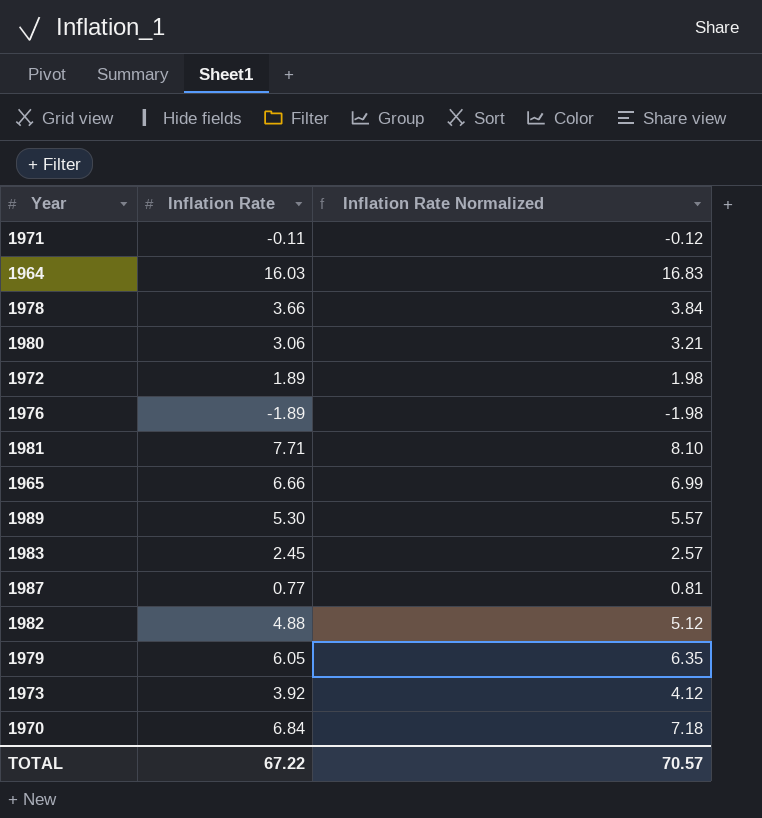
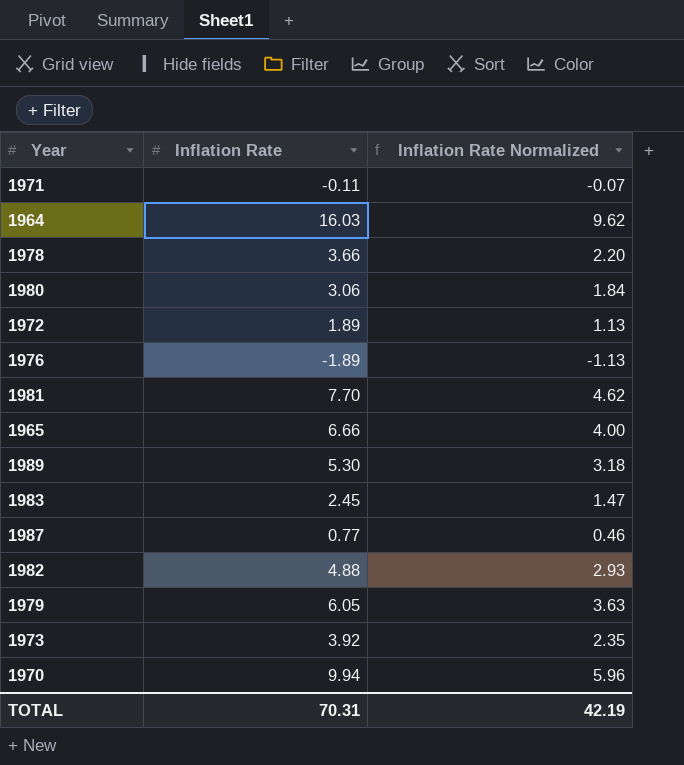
column Inflation Rate Normalized | formula: [Inflation Rate] * 1.05 -> [Inflation Rate] * 0.6
1981 | Inflation Rate: 7.71 -> 7.70
1970 | Inflation Rate: 6.84 -> 9.94
TOTAL | Inflation Rate: 67.22 -> 70.31
TOTAL | Inflation Rate Normalized: 70.57 -> 42.19

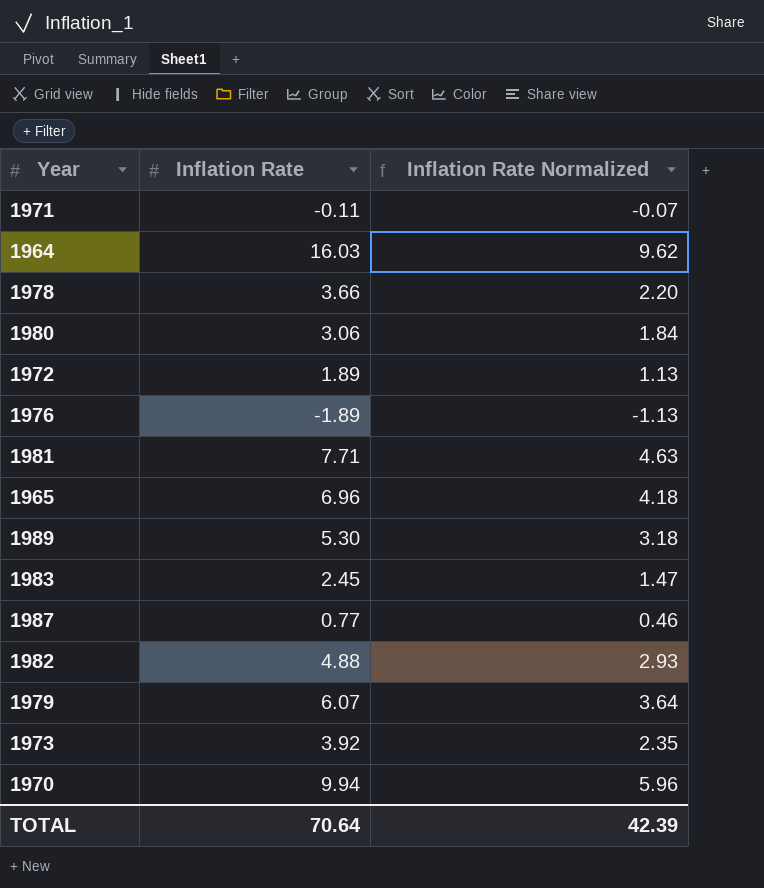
1981 | Inflation Rate: 7.70 -> 7.71
1981 | Inflation Rate Normalized: 4.62 -> 4.63
1965 | Inflation Rate: 6.66 -> 6.96
1965 | Inflation Rate Normalized: 4.00 -> 4.18
1979 | Inflation Rate: 6.05 -> 6.07
1979 | Inflation Rate Normalized: 3.63 -> 3.64
TOTAL | Inflation Rate: 70.31 -> 70.64
TOTAL | Inflation Rate Normalized: 42.19 -> 42.39

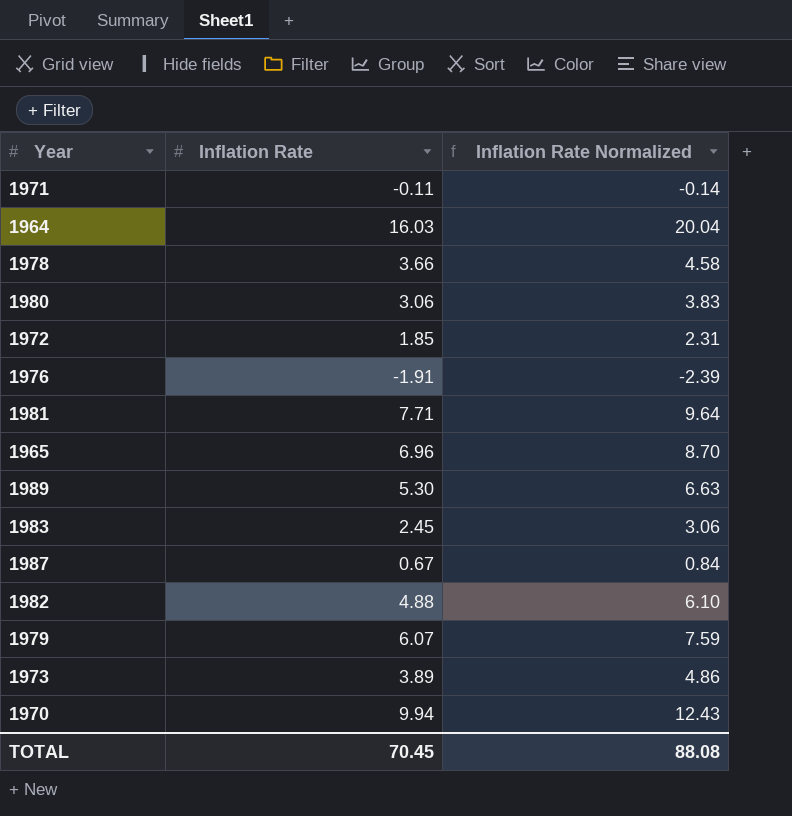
column Inflation Rate Normalized | formula: [Inflation Rate] * 0.6 -> [Inflation Rate] * 1.25
1972 | Inflation Rate: 1.89 -> 1.85
1976 | Inflation Rate: -1.89 -> -1.91
1987 | Inflation Rate: 0.77 -> 0.67
1973 | Inflation Rate: 3.92 -> 3.89
TOTAL | Inflation Rate: 70.64 -> 70.45
TOTAL | Inflation Rate Normalized: 42.39 -> 88.08

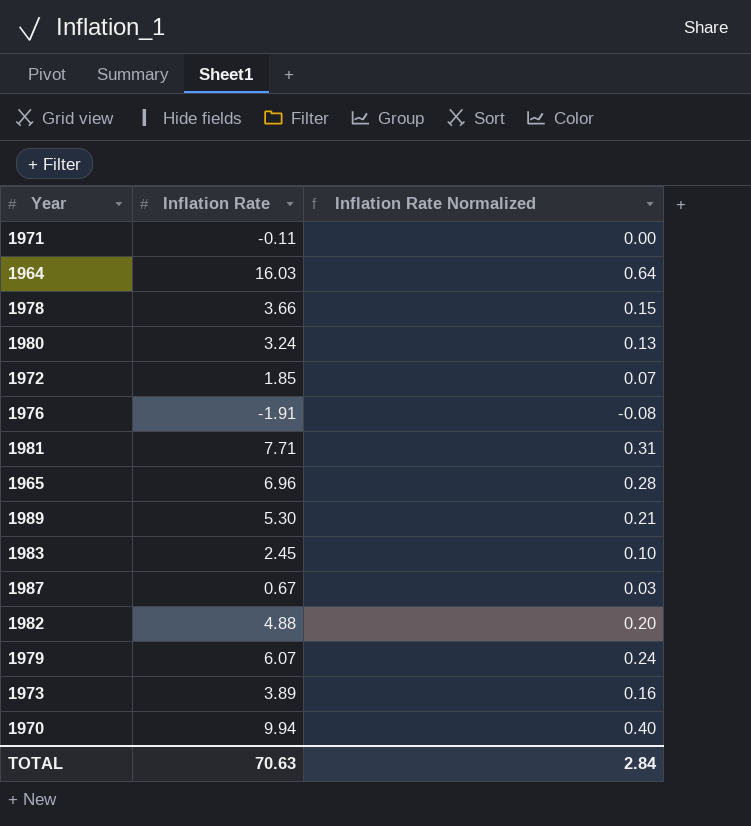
column Inflation Rate Normalized | formula: [Inflation Rate] * 1.25 -> [Inflation Rate] * 0.04
1980 | Inflation Rate: 3.06 -> 3.24
TOTAL | Inflation Rate: 70.45 -> 70.63
TOTAL | Inflation Rate Normalized: 88.08 -> 2.84

